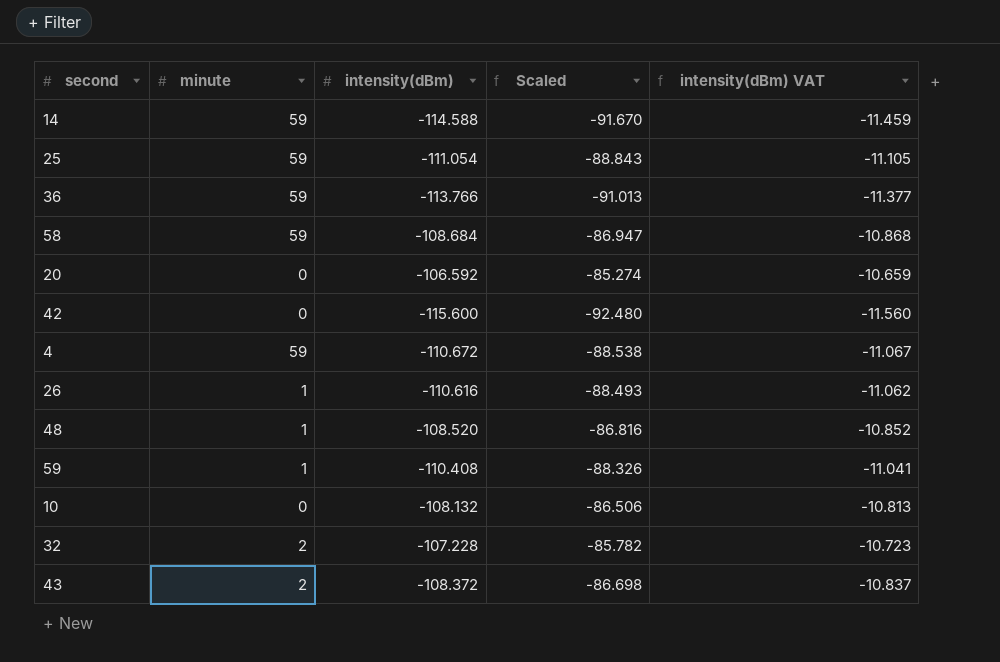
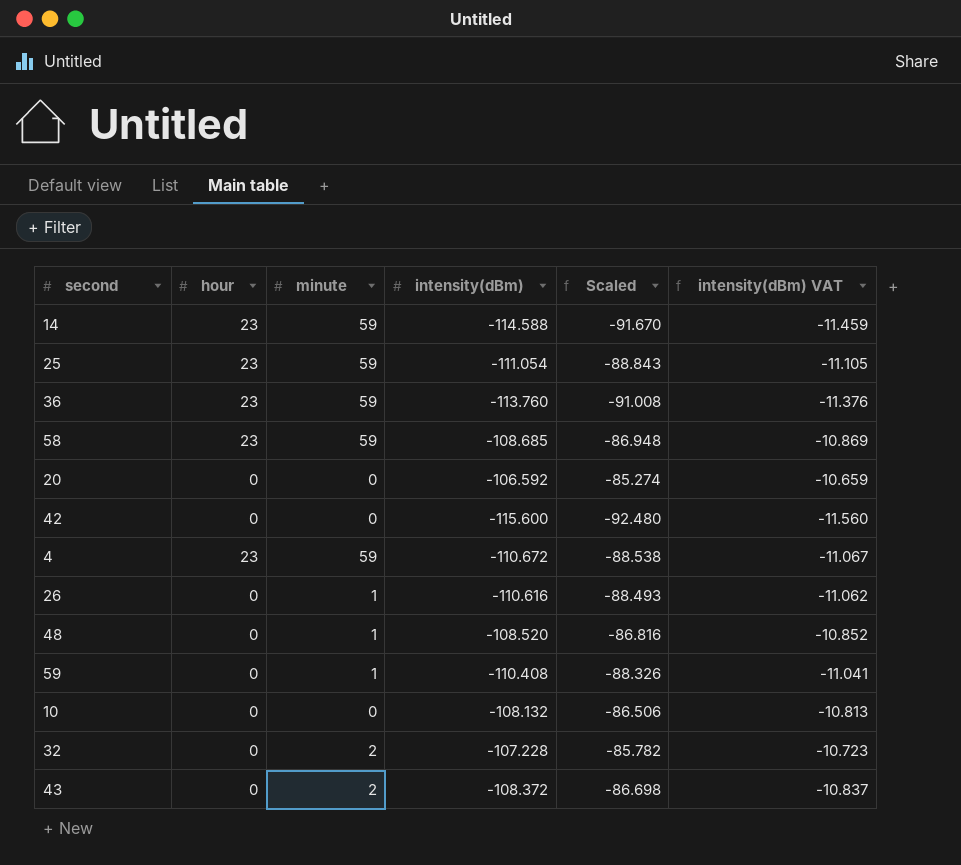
column hour | position: none -> 2
36 | intensity(dBm): -113.766 -> -113.760
36 | Scaled: -91.013 -> -91.008
36 | intensity(dBm) VAT: -11.377 -> -11.376
58 | intensity(dBm): -108.684 -> -108.685
58 | Scaled: -86.947 -> -86.948
58 | intensity(dBm) VAT: -10.868 -> -10.869

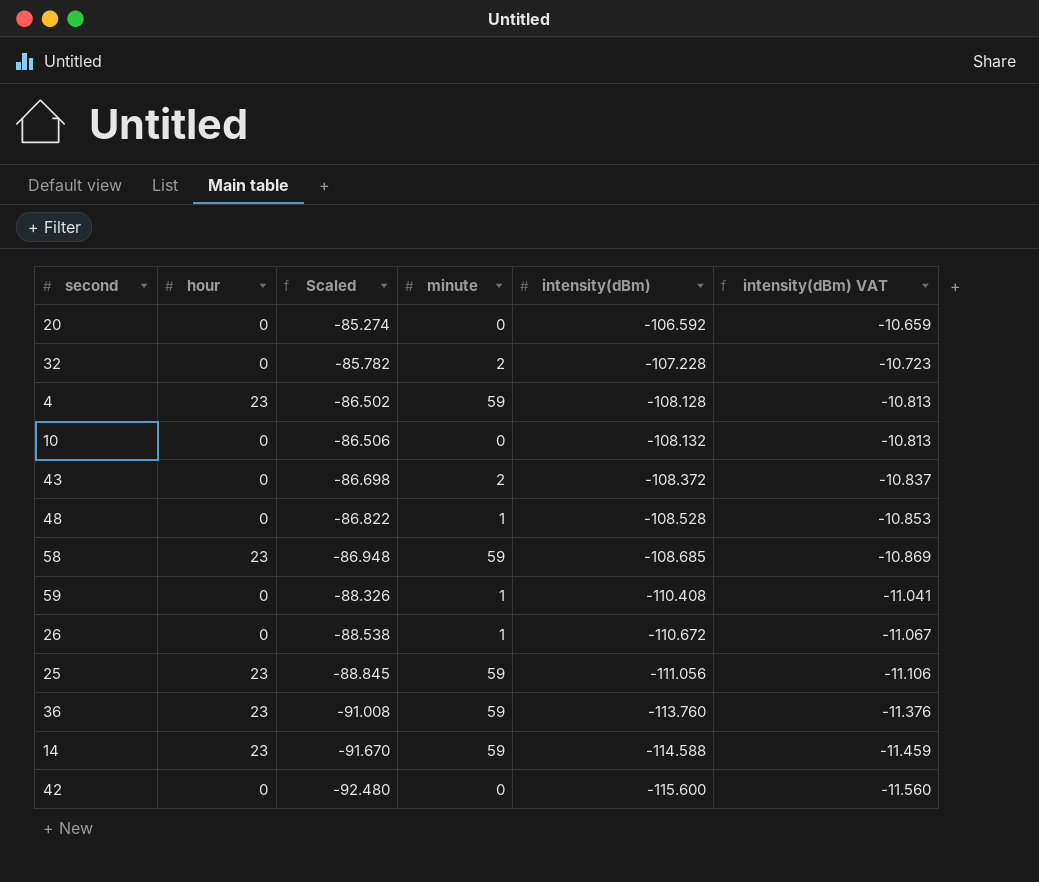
row order: none -> Scaled descending
column Scaled | position: 5 -> 3
4 | Scaled: -88.538 -> -86.502
4 | intensity(dBm): -110.672 -> -108.128
4 | intensity(dBm) VAT: -11.067 -> -10.813
48 | Scaled: -86.816 -> -86.822
48 | intensity(dBm): -108.520 -> -108.528
48 | intensity(dBm) VAT: -10.852 -> -10.853
26 | Scaled: -88.493 -> -88.538
26 | intensity(dBm): -110.616 -> -110.672
26 | intensity(dBm) VAT: -11.062 -> -11.067
25 | Scaled: -88.843 -> -88.845
25 | intensity(dBm): -111.054 -> -111.056
25 | intensity(dBm) VAT: -11.105 -> -11.106

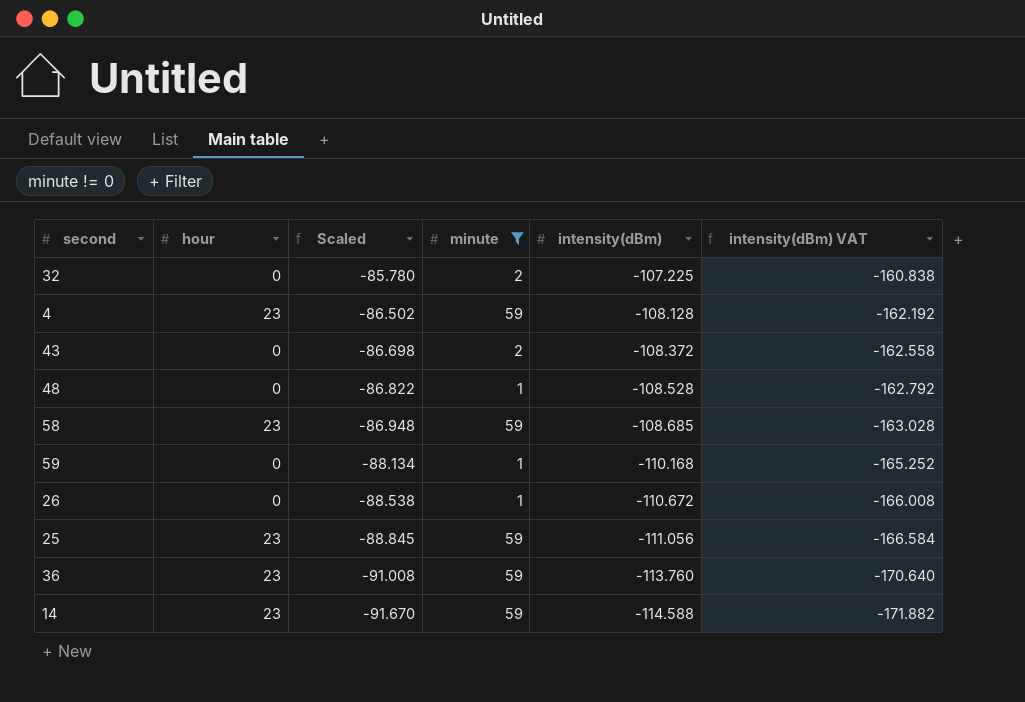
filter: none -> minute != 0
column intensity(dBm) VAT | formula: [intensity(dBm)] * 0.1 -> [intensity(dBm)] * 1.5
32 | Scaled: -85.782 -> -85.780
32 | intensity(dBm): -107.228 -> -107.225
59 | Scaled: -88.326 -> -88.134
59 | intensity(dBm): -110.408 -> -110.168

